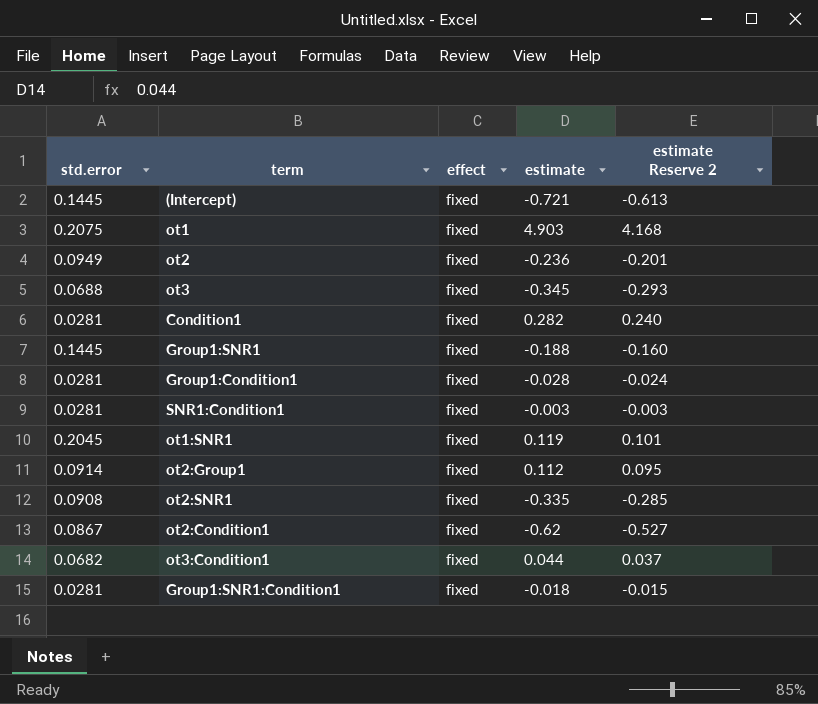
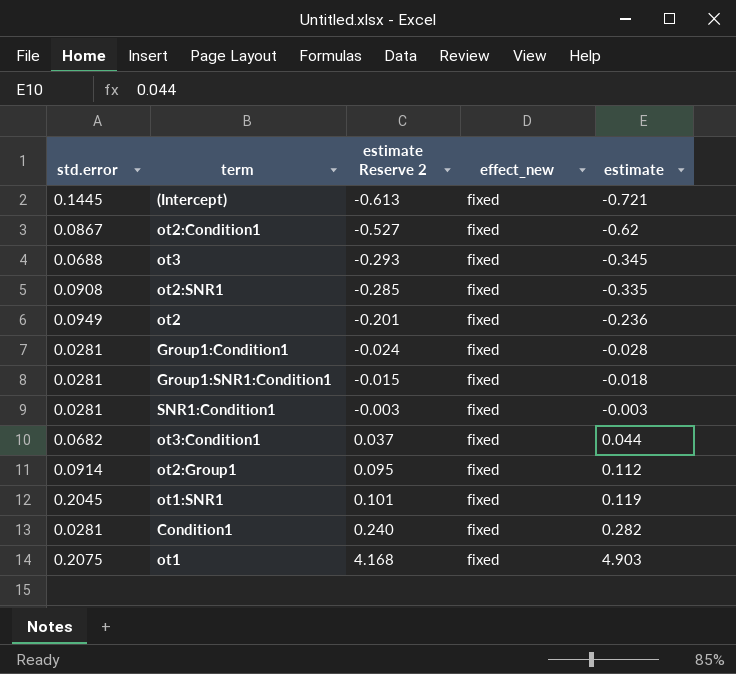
row order: none -> estimate Reserve 2 ascending
column estimate Reserve 2 | position: 5 -> 3
column name: effect -> effect_new
row Group1:SNR1: 0.1445 | fixed | -0.188 | -0.160 -> none

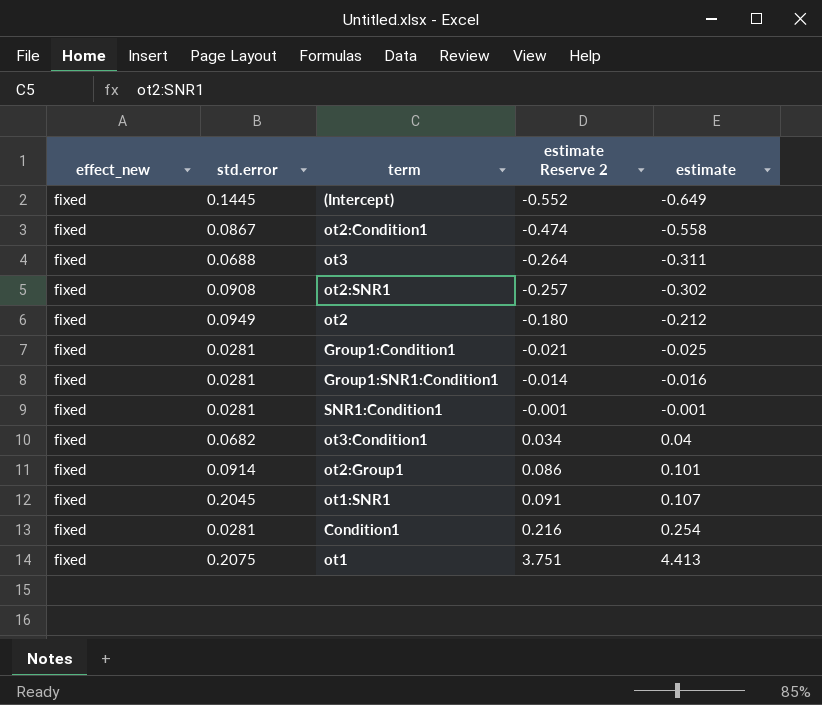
column effect_new | position: 4 -> 1
(Intercept) | estimate Reserve 2: -0.613 -> -0.552
(Intercept) | estimate: -0.721 -> -0.649
ot2:Condition1 | estimate Reserve 2: -0.527 -> -0.474
ot2:Condition1 | estimate: -0.62 -> -0.558
ot3 | estimate Reserve 2: -0.293 -> -0.264
ot3 | estimate: -0.345 -> -0.311
ot2:SNR1 | estimate Reserve 2: -0.285 -> -0.257
ot2:SNR1 | estimate: -0.335 -> -0.302
ot2 | estimate Reserve 2: -0.201 -> -0.180
ot2 | estimate: -0.236 -> -0.212
Group1:Condition1 | estimate Reserve 2: -0.024 -> -0.021
Group1:Condition1 | estimate: -0.028 -> -0.025
Group1:SNR1:Condition1 | estimate Reserve 2: -0.015 -> -0.014
Group1:SNR1:Condition1 | estimate: -0.018 -> -0.016
SNR1:Condition1 | estimate Reserve 2: -0.003 -> -0.001
SNR1:Condition1 | estimate: -0.003 -> -0.001
ot3:Condition1 | estimate Reserve 2: 0.037 -> 0.034
ot3:Condition1 | estimate: 0.044 -> 0.04
ot2:Group1 | estimate Reserve 2: 0.095 -> 0.086
ot2:Group1 | estimate: 0.112 -> 0.101
ot1:SNR1 | estimate Reserve 2: 0.101 -> 0.091
ot1:SNR1 | estimate: 0.119 -> 0.107
Condition1 | estimate Reserve 2: 0.240 -> 0.216
Condition1 | estimate: 0.282 -> 0.254
ot1 | estimate Reserve 2: 4.168 -> 3.751
ot1 | estimate: 4.903 -> 4.413

